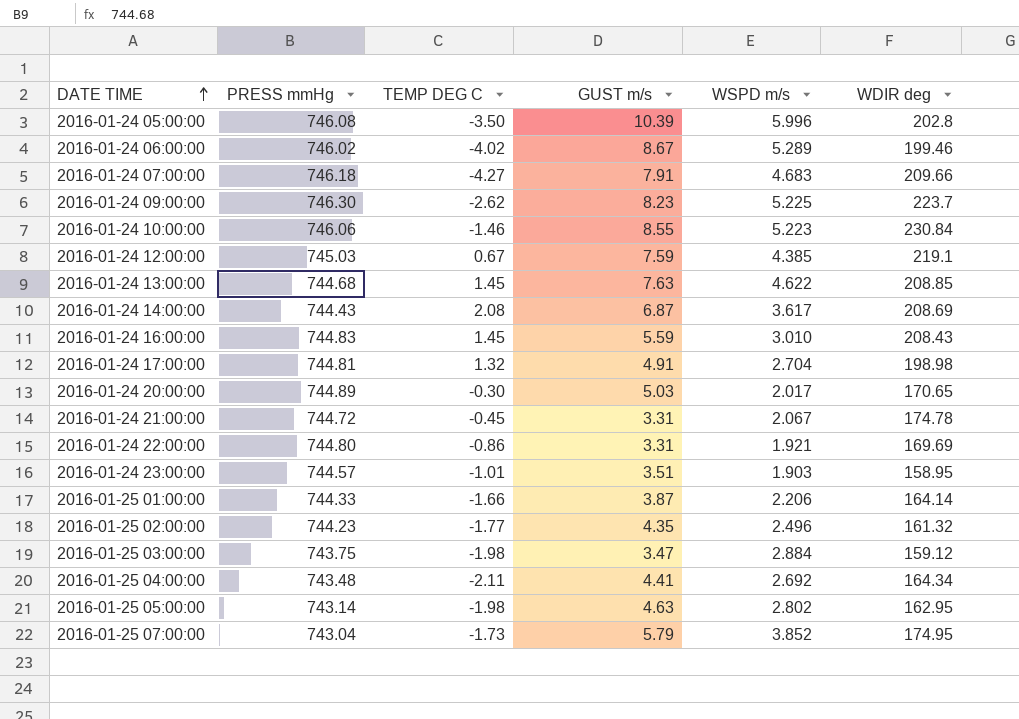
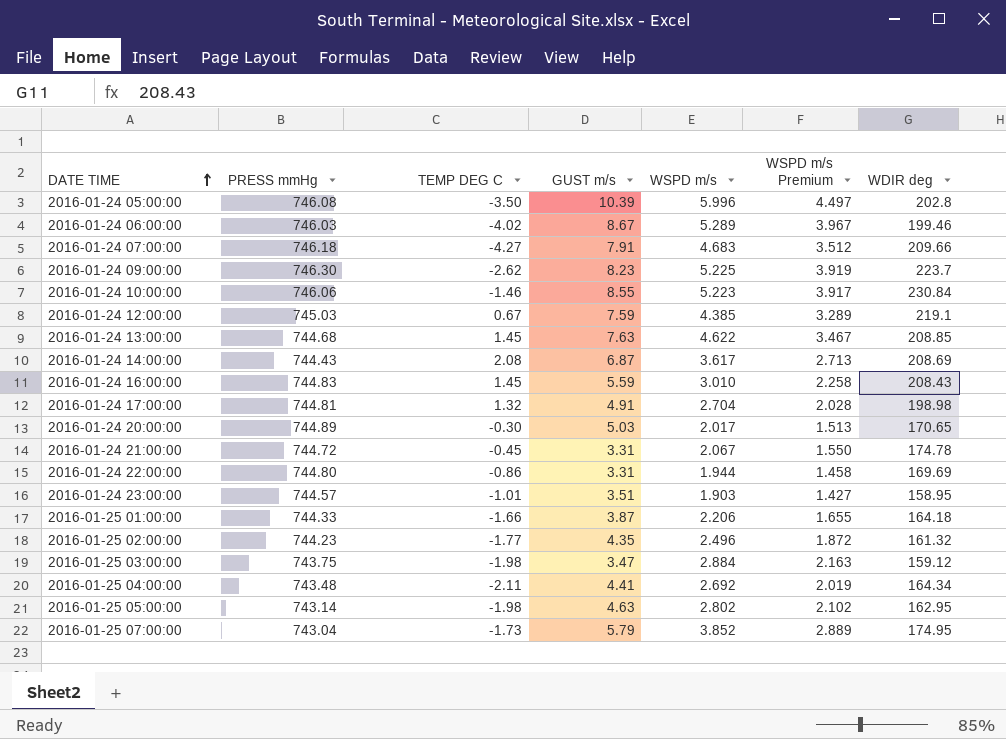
column WSPD m/s Premium | formula: none -> [WSPD m/s] * 0.75
2016-01-24 06:00:00 | PRESS mmHg: 746.02 -> 746.03
2016-01-24 22:00:00 | WSPD m/s: 1.921 -> 1.944
2016-01-25 01:00:00 | WDIR deg: 164.14 -> 164.18

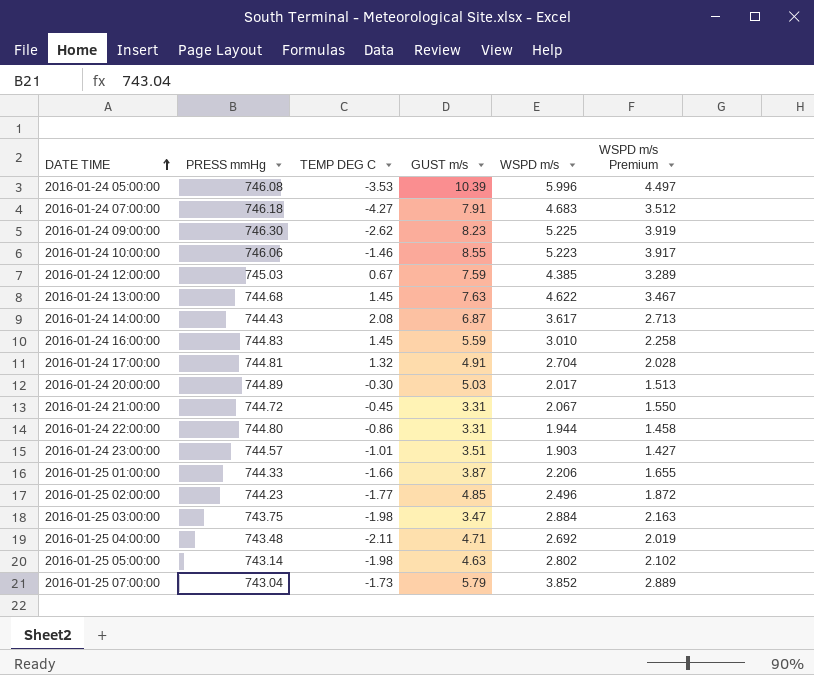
column WDIR deg | position: 7 -> none
row 2016-01-24 06:00:00: 746.03 | -4.02 | 8.67 | 5.289 | 3.967 | 199.46 -> none
2016-01-24 05:00:00 | TEMP DEG C: -3.50 -> -3.53
2016-01-25 02:00:00 | GUST m/s: 4.35 -> 4.85
2016-01-25 04:00:00 | GUST m/s: 4.41 -> 4.71

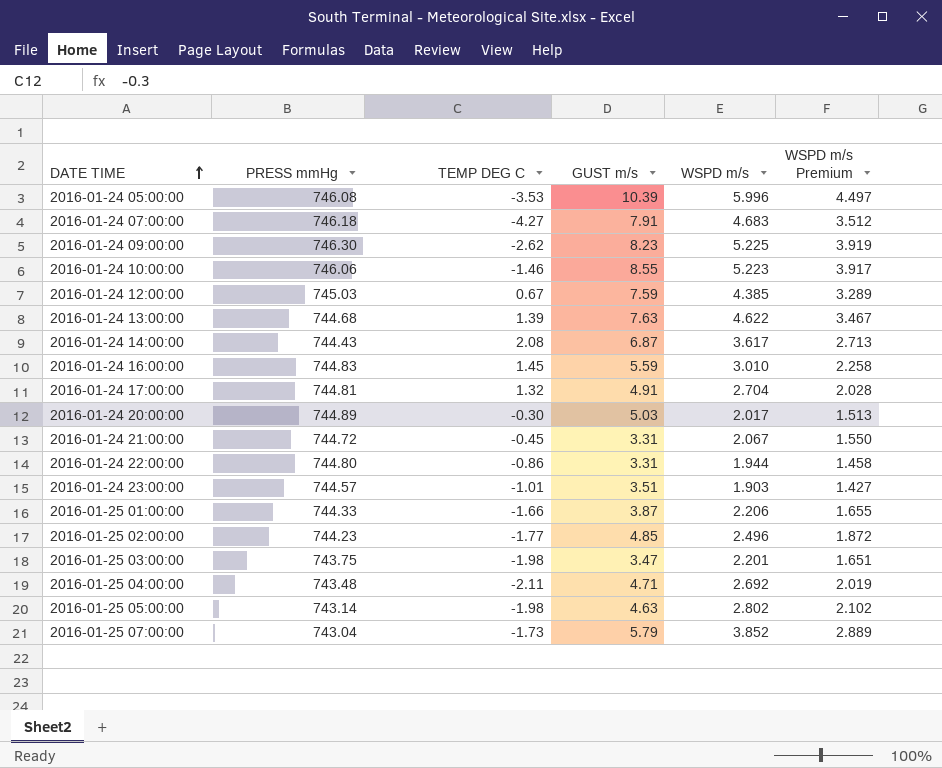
2016-01-24 13:00:00 | TEMP DEG C: 1.45 -> 1.39
2016-01-25 03:00:00 | WSPD m/s: 2.884 -> 2.201
2016-01-25 03:00:00 | WSPD m/s Premium: 2.163 -> 1.651

